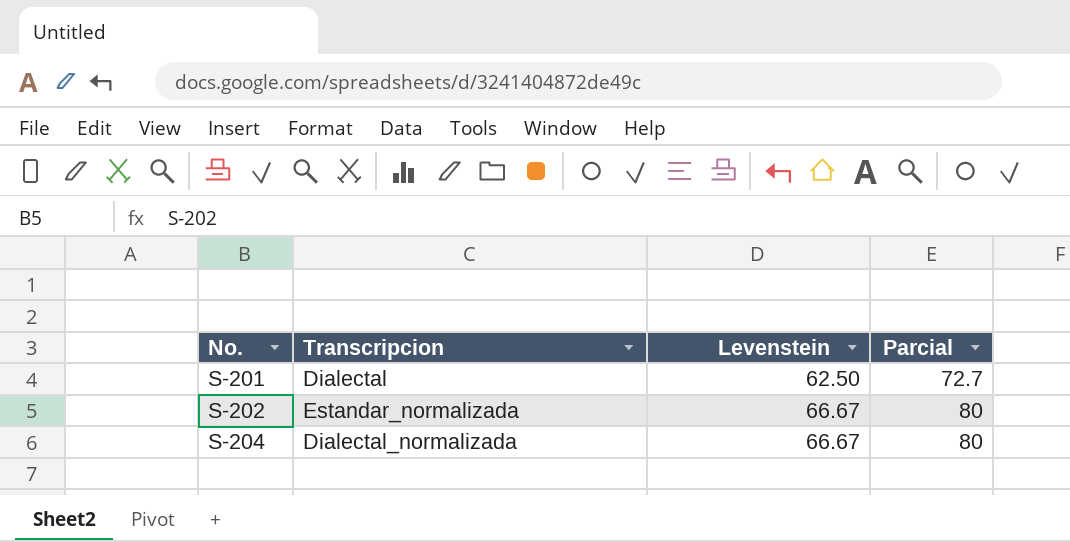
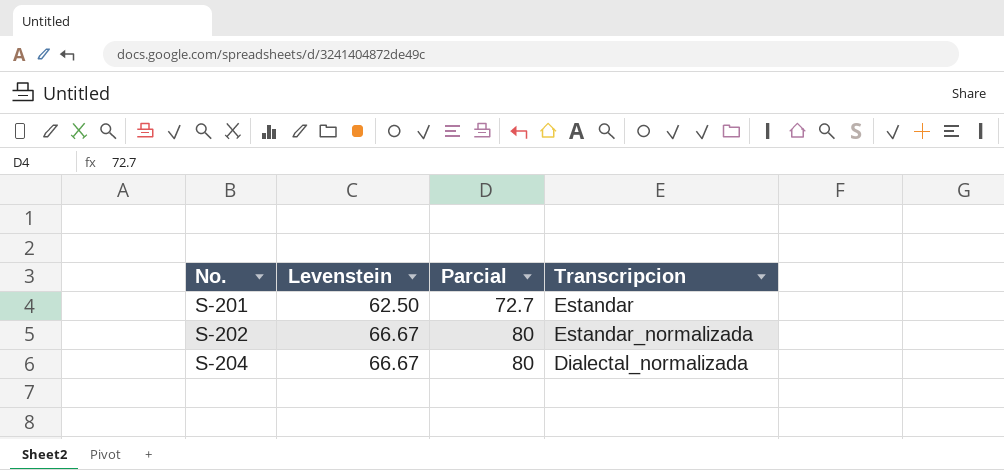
column Transcripcion | position: 2 -> 4
S-201 | Transcripcion: Dialectal -> Estandar

